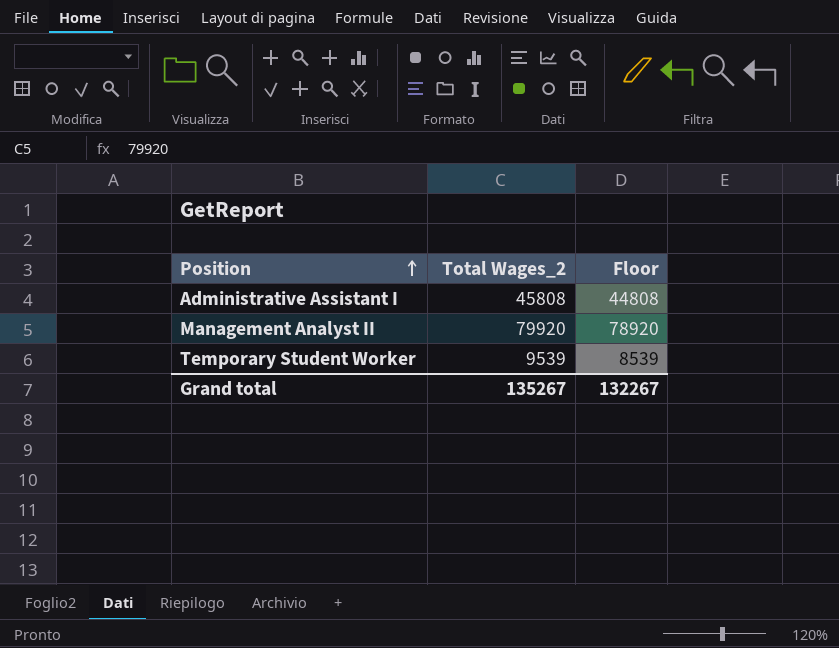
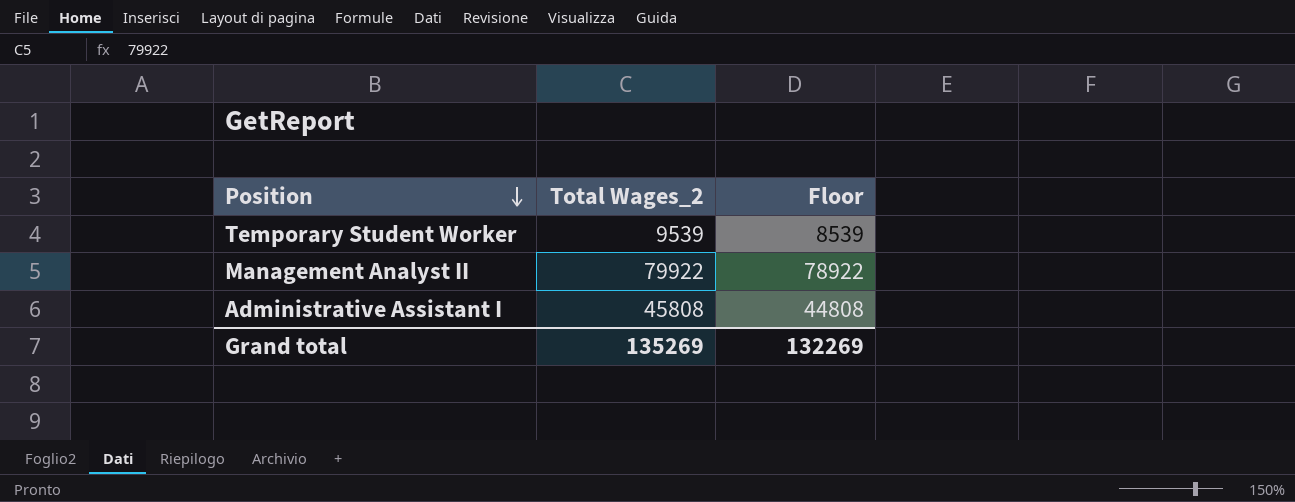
row order: Position ascending -> Position descending
Management Analyst II | Total Wages_2: 79920 -> 79922
Management Analyst II | Floor: 78920 -> 78922
Grand total | Total Wages_2: 135267 -> 135269
Grand total | Floor: 132267 -> 132269

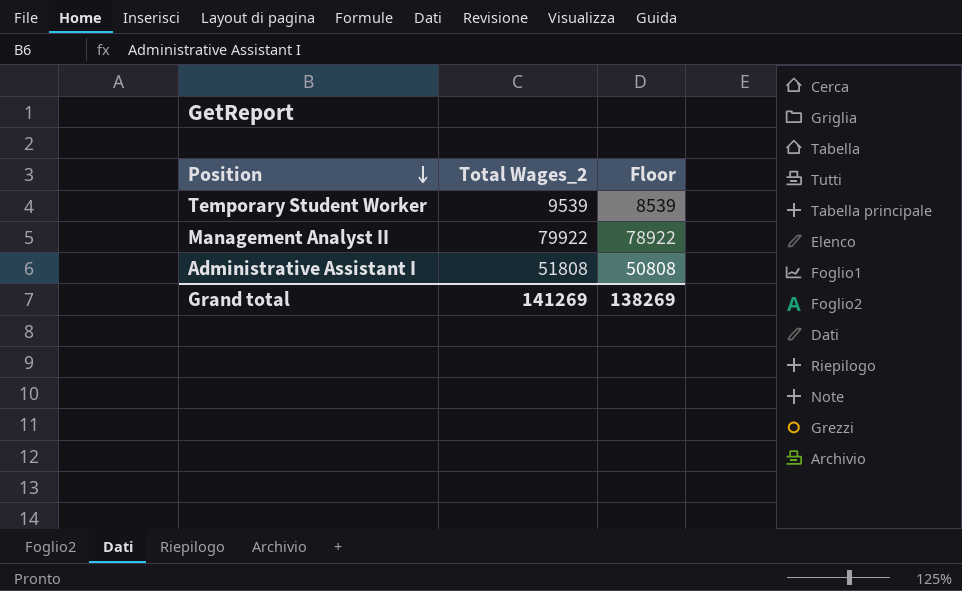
Administrative Assistant I | Total Wages_2: 45808 -> 51808
Administrative Assistant I | Floor: 44808 -> 50808
Grand total | Total Wages_2: 135269 -> 141269
Grand total | Floor: 132269 -> 138269

